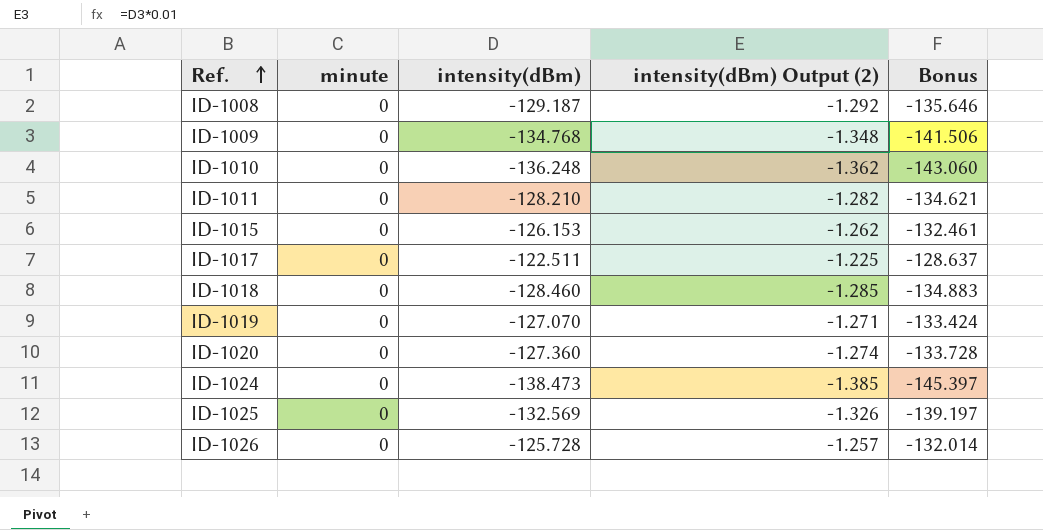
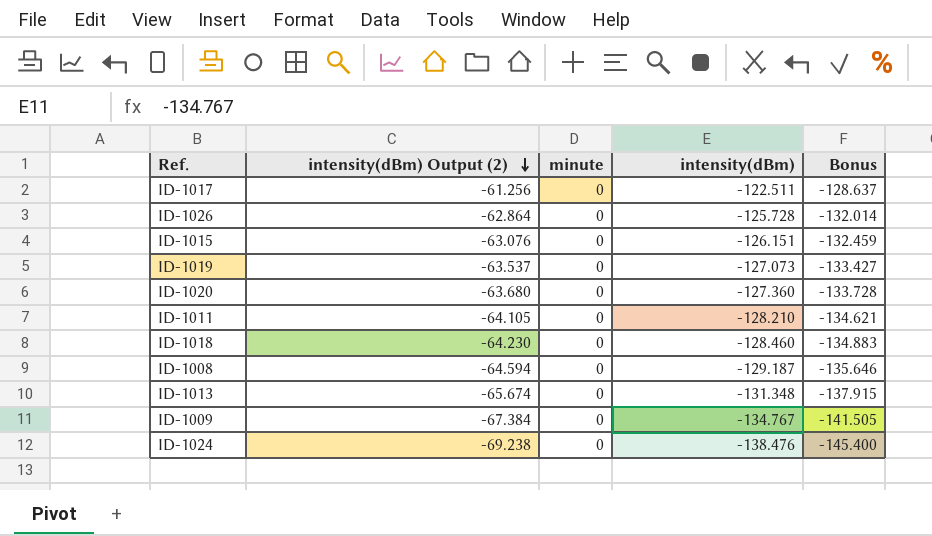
row order: Ref. ascending -> intensity(dBm) Output (2) descending
column intensity(dBm) Output (2) | formula: [intensity(dBm)] * 0.01 -> [intensity(dBm)] * 0.5
column intensity(dBm) Output (2) | position: 4 -> 2
row ID-1010: 0 | -136.248 | -1.362 | -143.060 -> none
row ID-1025: 0 | -132.569 | -1.326 | -139.197 -> none
ID-1015 | intensity(dBm): -126.153 -> -126.151
ID-1015 | Bonus: -132.461 -> -132.459
ID-1019 | intensity(dBm): -127.070 -> -127.073
ID-1019 | Bonus: -133.424 -> -133.427
row ID-1013: none -> -65.674 | 0 | -131.348 | -137.915
ID-1009 | intensity(dBm): -134.768 -> -134.767
ID-1009 | Bonus: -141.506 -> -141.505
ID-1024 | intensity(dBm): -138.473 -> -138.476
ID-1024 | Bonus: -145.397 -> -145.400

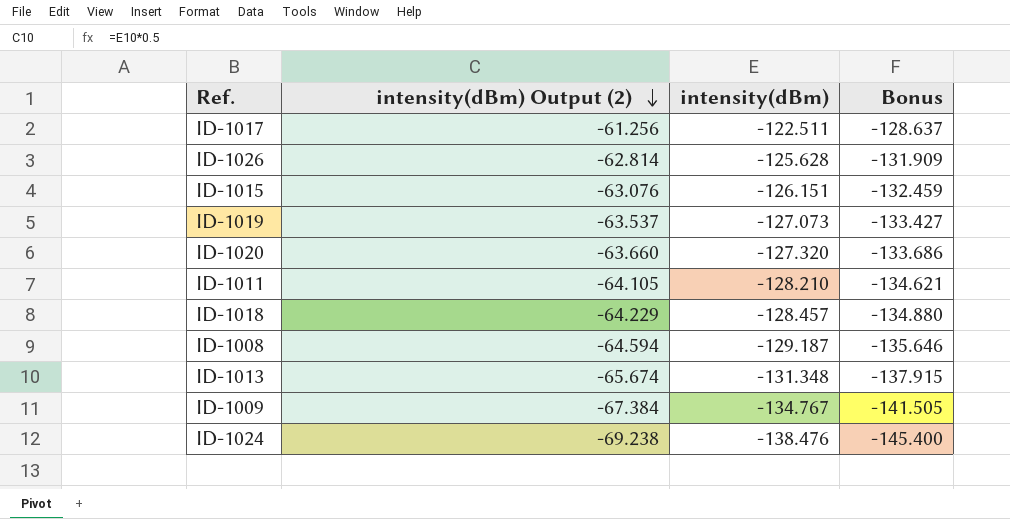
column minute | position: 3 -> none
ID-1026 | intensity(dBm) Output (2): -62.864 -> -62.814
ID-1026 | intensity(dBm): -125.728 -> -125.628
ID-1026 | Bonus: -132.014 -> -131.909
ID-1020 | intensity(dBm) Output (2): -63.680 -> -63.660
ID-1020 | intensity(dBm): -127.360 -> -127.320
ID-1020 | Bonus: -133.728 -> -133.686
ID-1018 | intensity(dBm) Output (2): -64.230 -> -64.229
ID-1018 | intensity(dBm): -128.460 -> -128.457
ID-1018 | Bonus: -134.883 -> -134.880

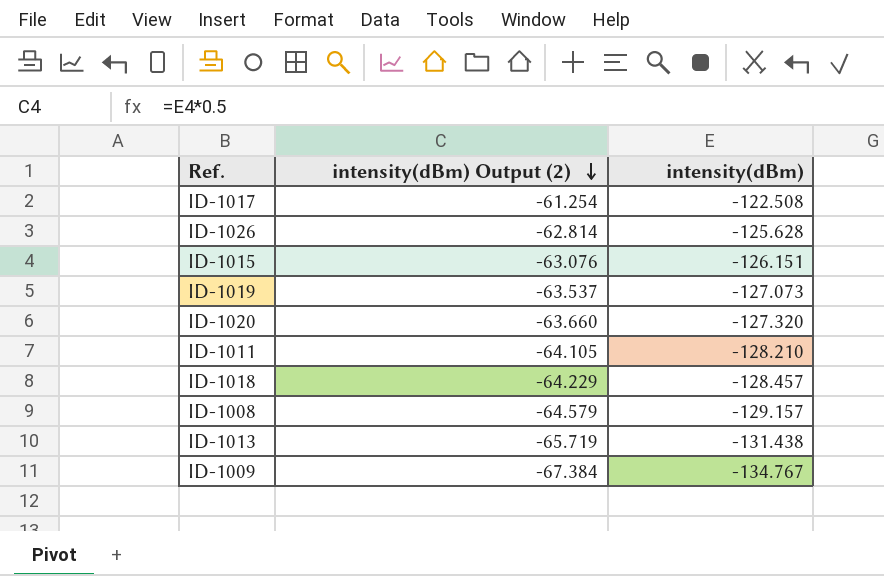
column Bonus | formula: [intensity(dBm)] * 1.05 -> none
row ID-1024: -69.238 | -138.476 | -145.400 -> none
ID-1017 | intensity(dBm) Output (2): -61.256 -> -61.254
ID-1017 | intensity(dBm): -122.511 -> -122.508
ID-1008 | intensity(dBm) Output (2): -64.594 -> -64.579
ID-1008 | intensity(dBm): -129.187 -> -129.157
ID-1013 | intensity(dBm) Output (2): -65.674 -> -65.719
ID-1013 | intensity(dBm): -131.348 -> -131.438

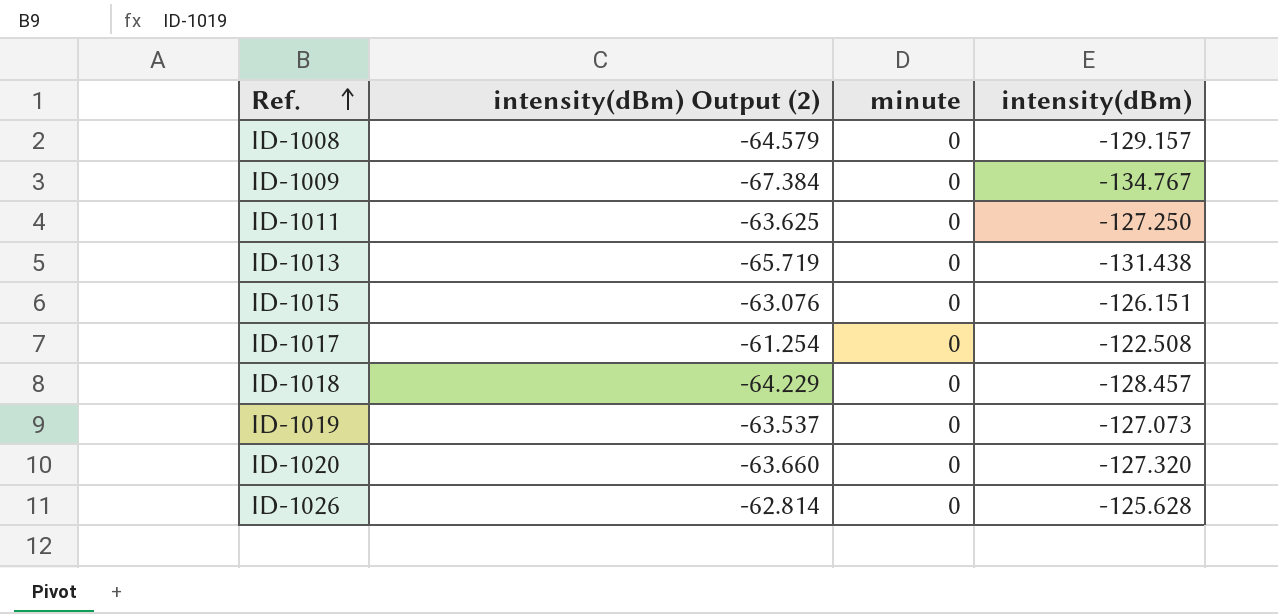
row order: intensity(dBm) Output (2) descending -> Ref. ascending
column minute | position: none -> 3
ID-1011 | intensity(dBm) Output (2): -64.105 -> -63.625
ID-1011 | intensity(dBm): -128.210 -> -127.250

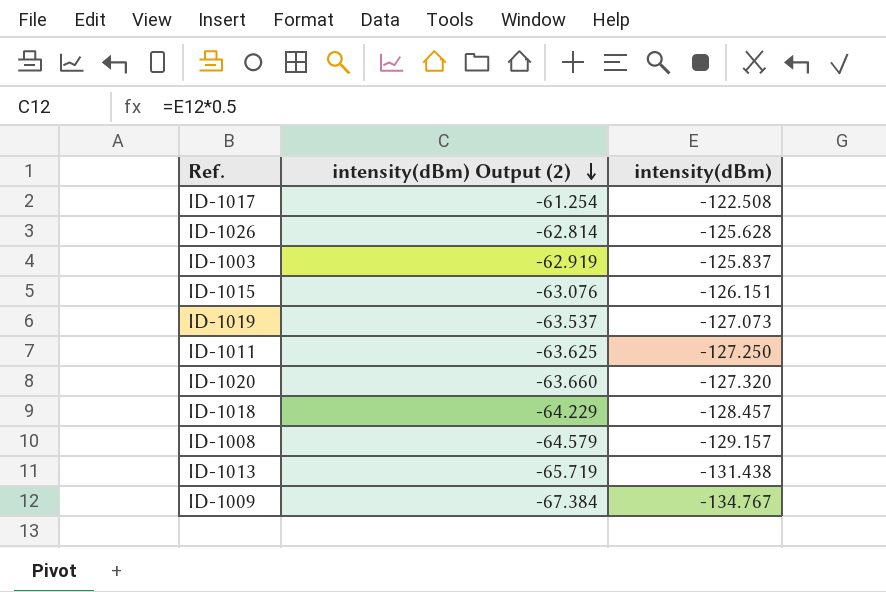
row order: Ref. ascending -> intensity(dBm) Output (2) descending
column minute | position: 3 -> none
row ID-1003: none -> -62.919 | -125.837

